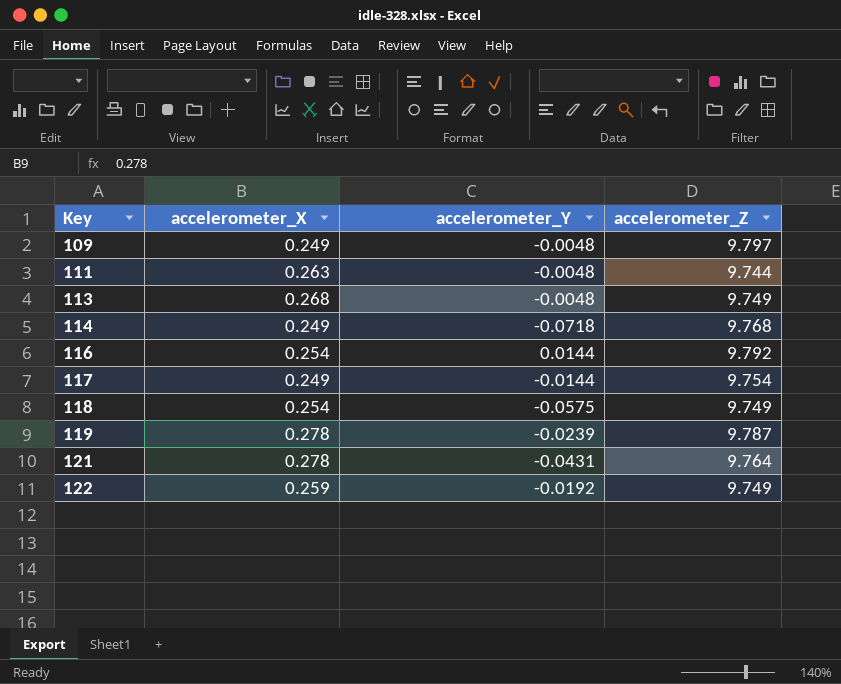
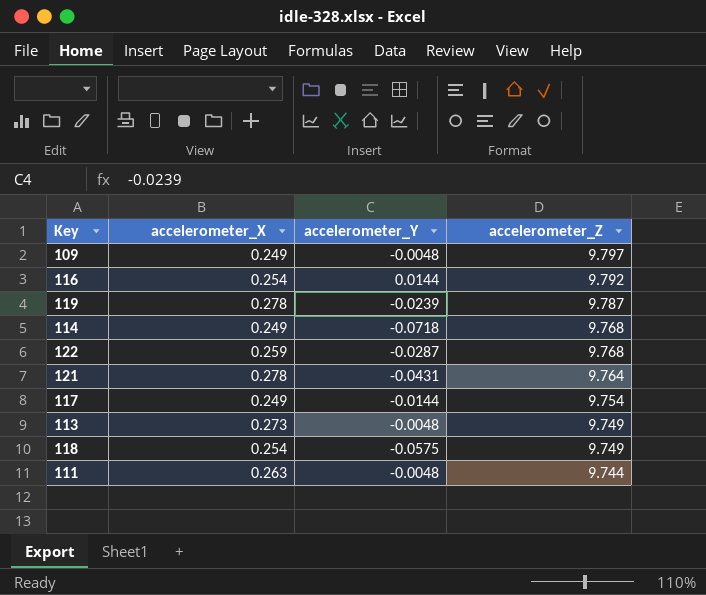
row order: Key ascending -> accelerometer_Z descending
122 | accelerometer_Y: -0.0192 -> -0.0287
122 | accelerometer_Z: 9.749 -> 9.768
113 | accelerometer_X: 0.268 -> 0.273

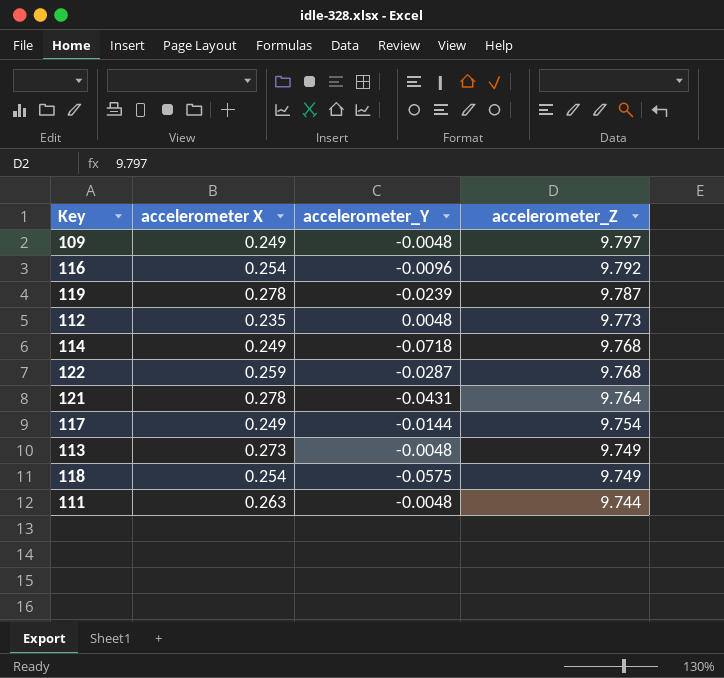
column name: accelerometer_X -> accelerometer X
116 | accelerometer_Y: 0.0144 -> -0.0096
row 112: none -> 0.235 | 0.0048 | 9.773

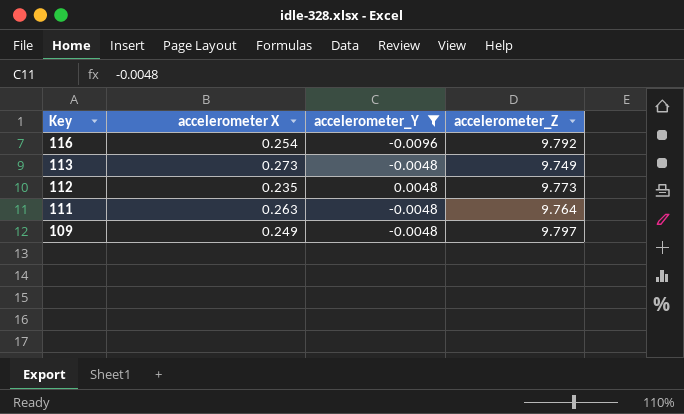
filter: none -> accelerometer_Y >= -0.0096
row order: accelerometer_Z descending -> Key descending
111 | accelerometer_Z: 9.744 -> 9.764

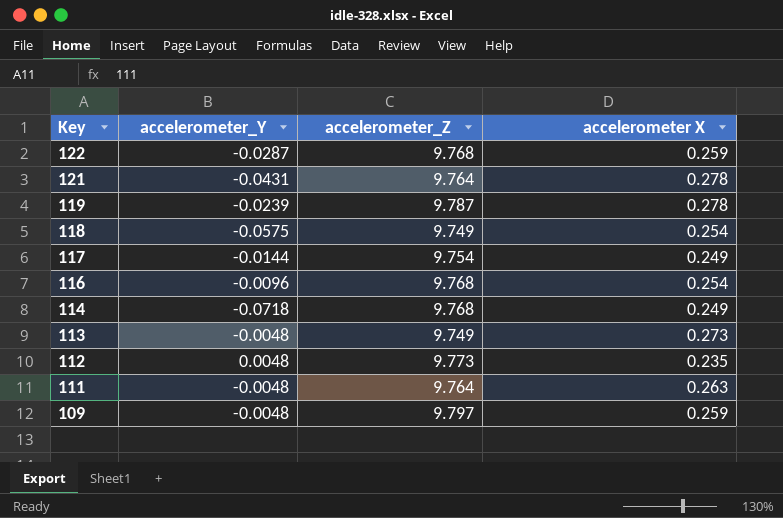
filter: accelerometer_Y >= -0.0096 -> none
column accelerometer X | position: 2 -> 4
116 | accelerometer_Z: 9.792 -> 9.768
109 | accelerometer X: 0.249 -> 0.259

